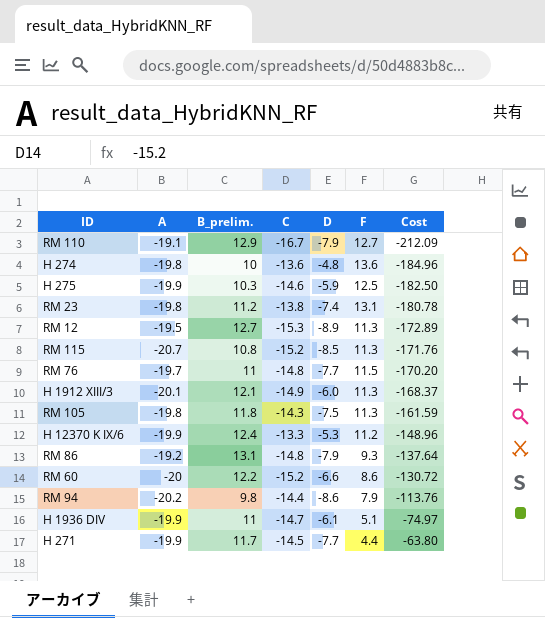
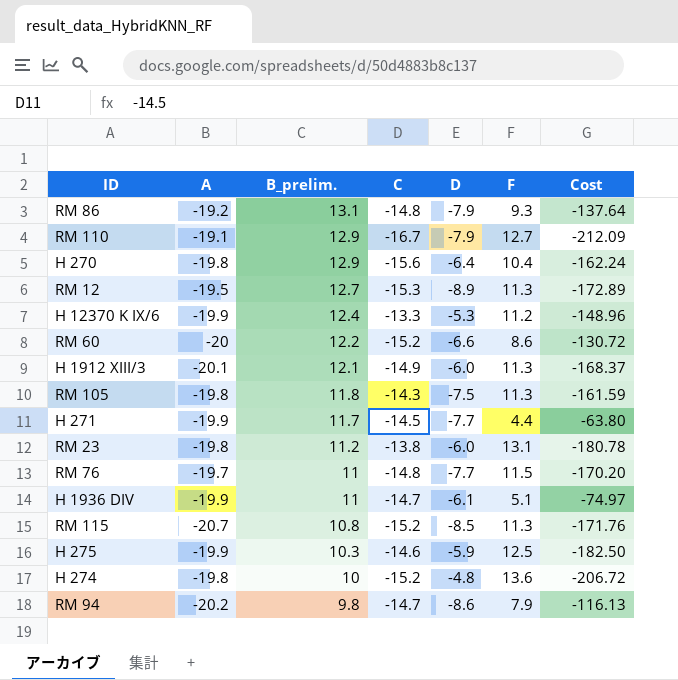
row order: Cost ascending -> B_prelim. descending
row H 270: none -> -19.8 | 12.9 | -15.6 | -6.4 | 10.4 | -162.24
RM 23 | D: -7.4 -> -6.0
H 274 | C: -13.6 -> -15.2
H 274 | Cost: -184.96 -> -206.72
RM 94 | C: -14.4 -> -14.7
RM 94 | Cost: -113.76 -> -116.13

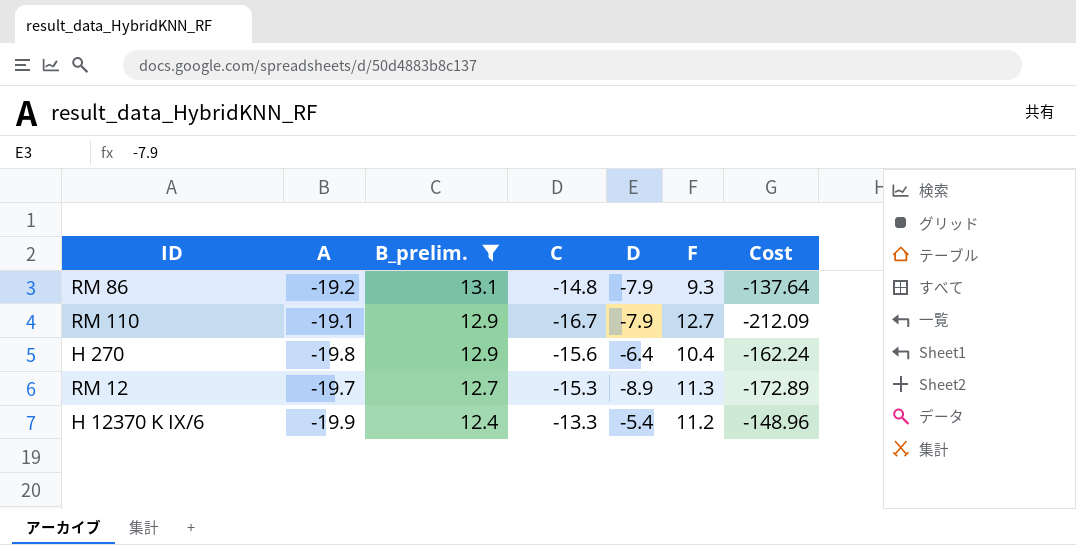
filter: none -> B_prelim. >= 12.4
RM 12 | A: -19.5 -> -19.7
H 12370 K IX/6 | D: -5.3 -> -5.4

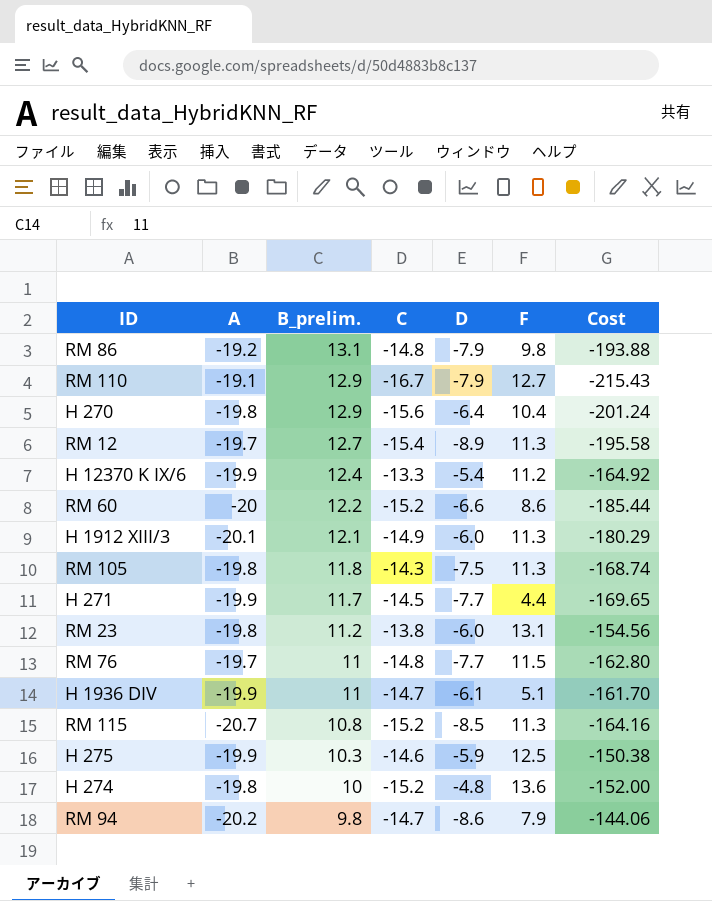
filter: B_prelim. >= 12.4 -> none
column Cost | formula: [C] * [F] -> [B_prelim.] * [C]
RM 86 | F: 9.3 -> 9.8
RM 12 | C: -15.3 -> -15.4

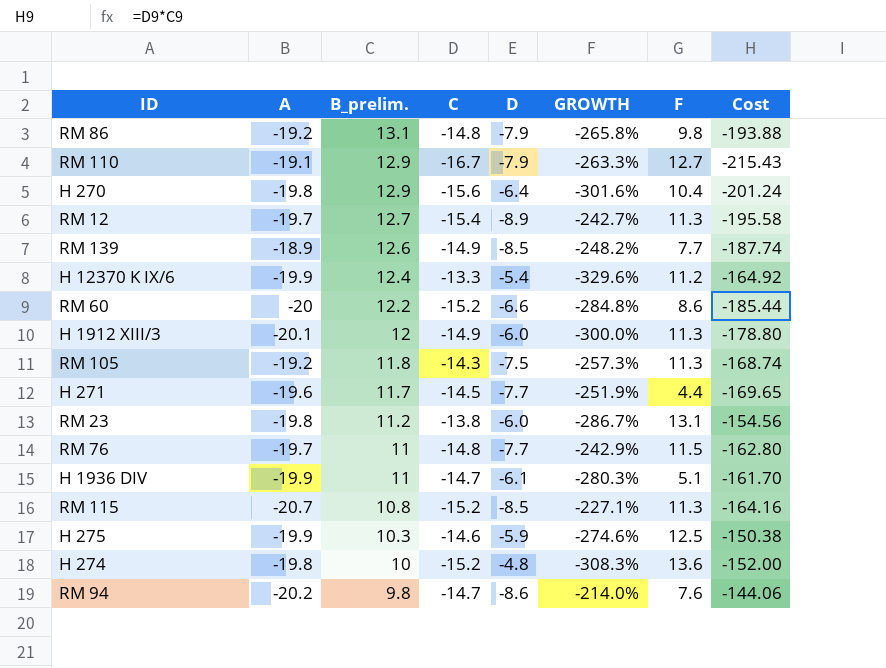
column GROWTH | formula: none -> ([B_prelim.] - [D]) / [D]
row RM 139: none -> -18.9 | 12.6 | -14.9 | -8.5 | -248.2% | 7.7 | -187.74
H 1912 XIII/3 | B_prelim.: 12.1 -> 12
H 1912 XIII/3 | Cost: -180.29 -> -178.80
RM 105 | A: -19.8 -> -19.2
H 271 | A: -19.9 -> -19.6
RM 94 | F: 7.9 -> 7.6

